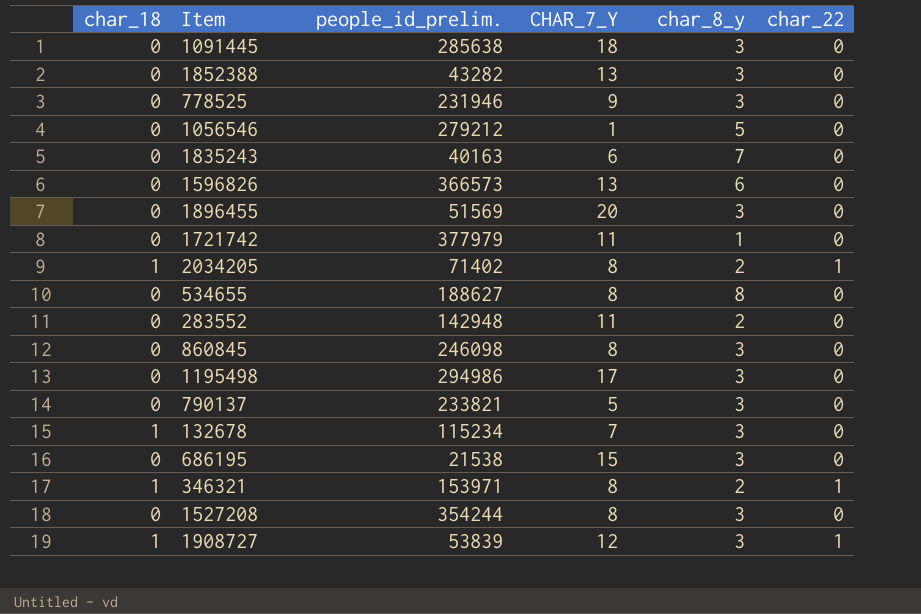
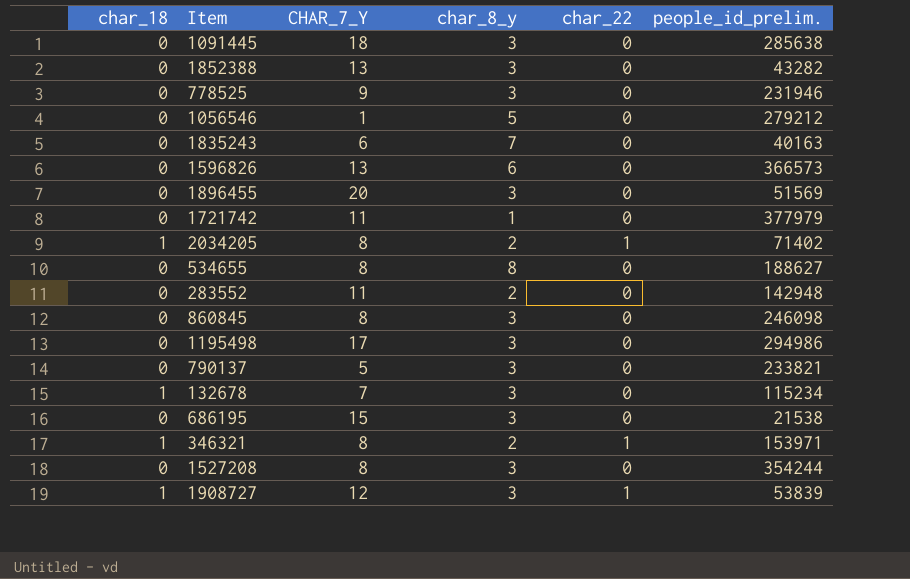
column people_id_prelim. | position: 3 -> 6

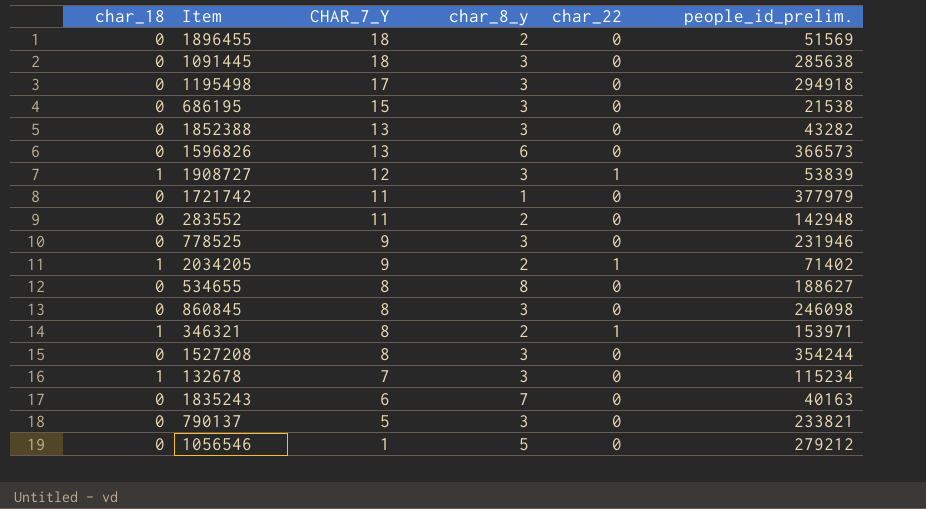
row order: none -> CHAR_7_Y descending
1896455 | CHAR_7_Y: 20 -> 18
1896455 | char_8_y: 3 -> 2
1195498 | people_id_prelim.: 294986 -> 294918
2034205 | CHAR_7_Y: 8 -> 9

